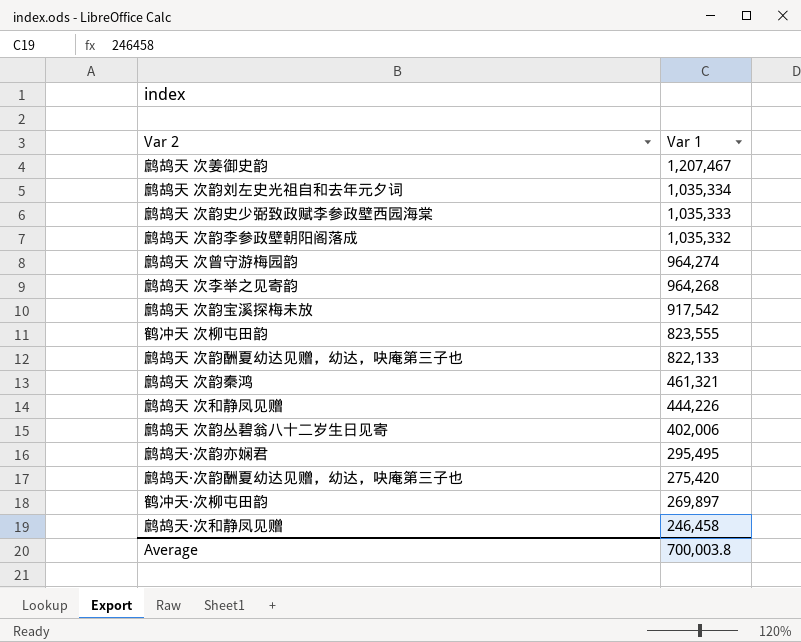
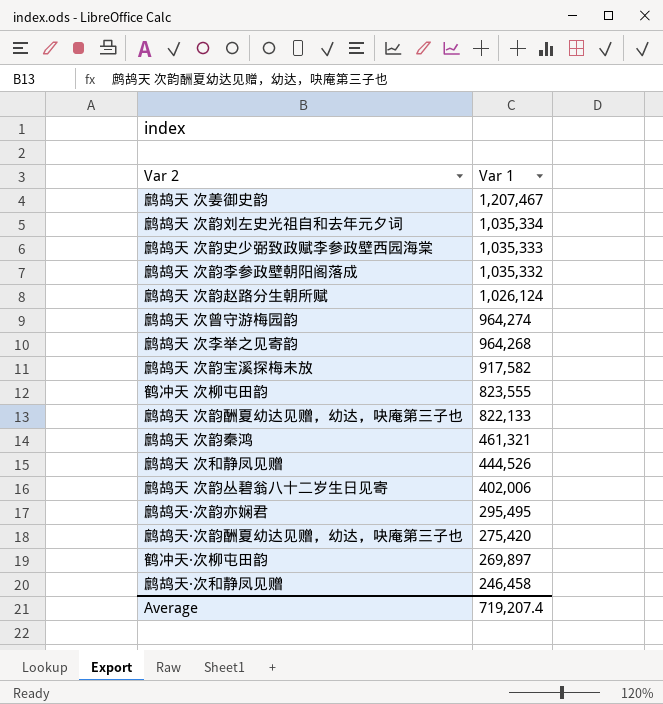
row 鹧鸪天 次韵赵路分生朝所赋: none -> 1,026,124
鹧鸪天 次韵宝溪探梅未放 | Var 1: 917,542 -> 917,582
鹧鸪天 次和静凤见赠 | Var 1: 444,226 -> 444,526
Average | Var 1: 700,003.8 -> 719,207.4

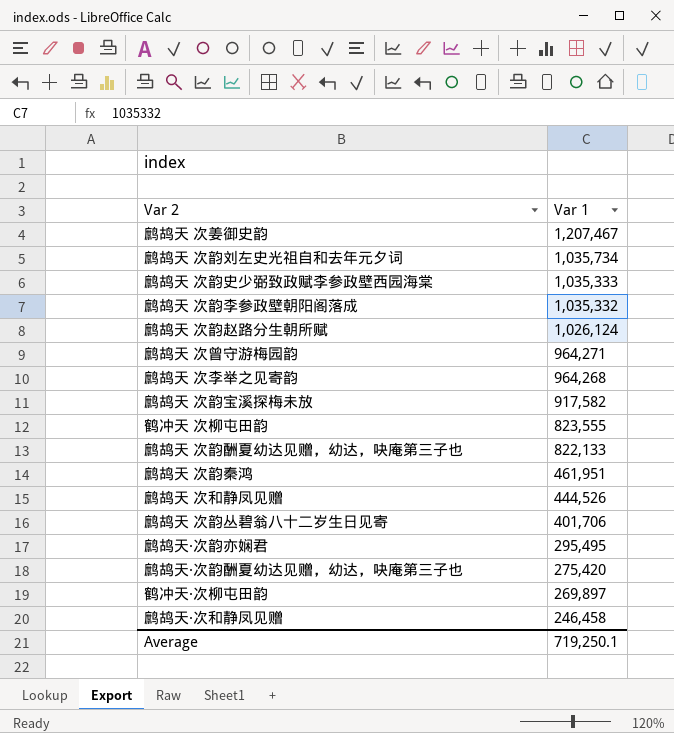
鹧鸪天 次韵刘左史光祖自和去年元夕词 | Var 1: 1,035,334 -> 1,035,734
鹧鸪天 次曾守游梅园韵 | Var 1: 964,274 -> 964,271
鹧鸪天 次韵秦鸿 | Var 1: 461,321 -> 461,951
鹧鸪天 次韵丛碧翁八十二岁生日见寄 | Var 1: 402,006 -> 401,706
Average | Var 1: 719,207.4 -> 719,250.1

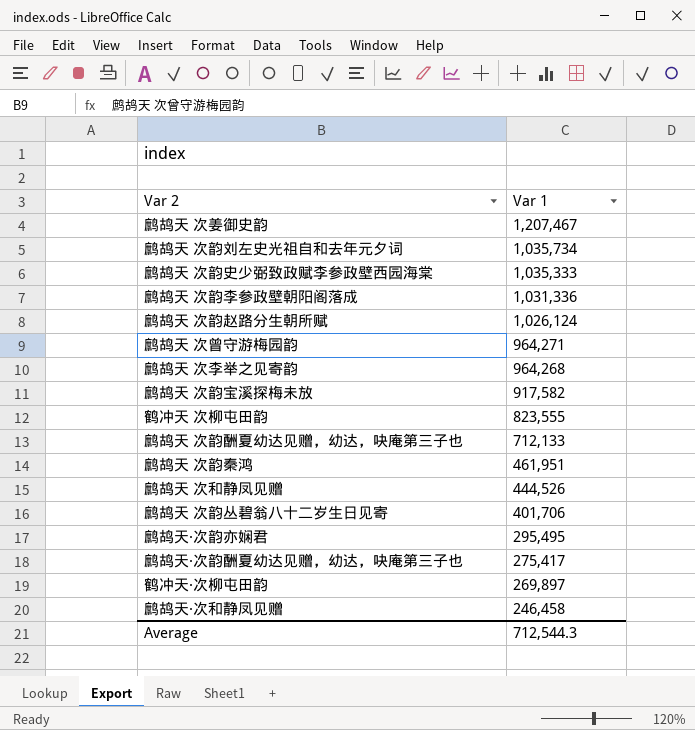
鹧鸪天 次韵李参政壁朝阳阁落成 | Var 1: 1,035,332 -> 1,031,336
鹧鸪天 次韵酬夏幼达见赠，幼达，吷庵第三子也 | Var 1: 822,133 -> 712,133
鹧鸪天·次韵酬夏幼达见赠，幼达，吷庵第三子也 | Var 1: 275,420 -> 275,417
Average | Var 1: 719,250.1 -> 712,544.3

